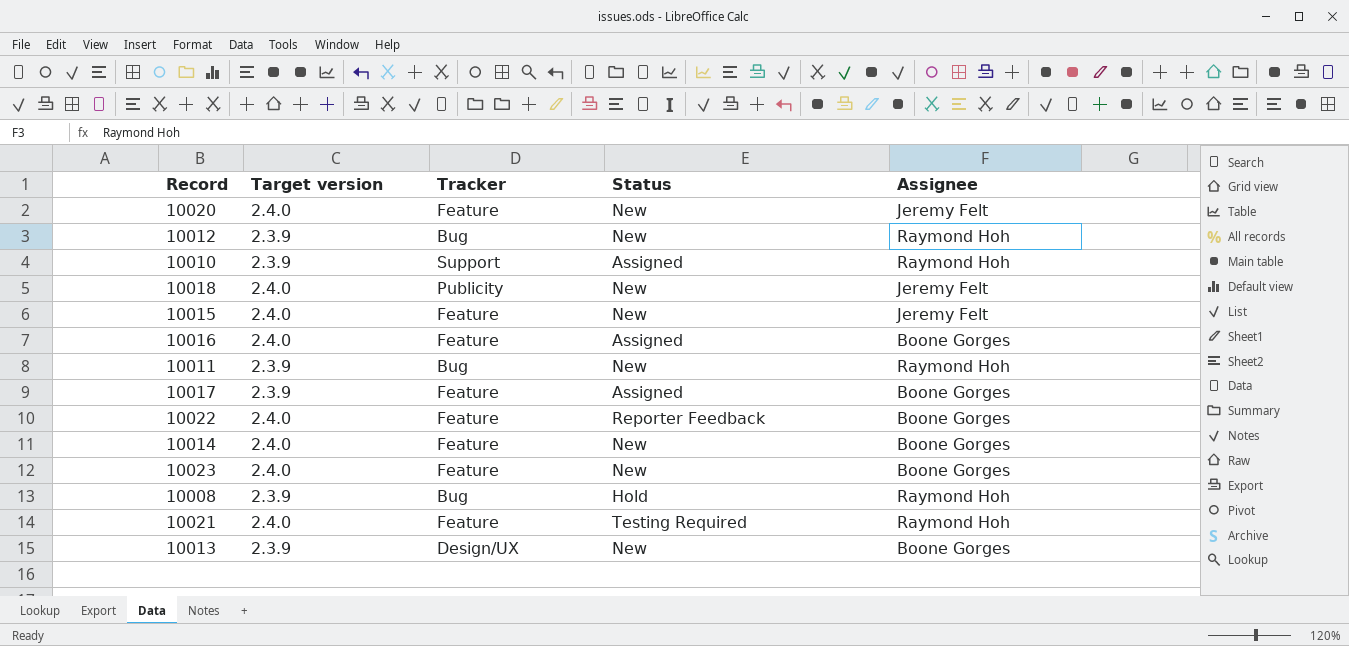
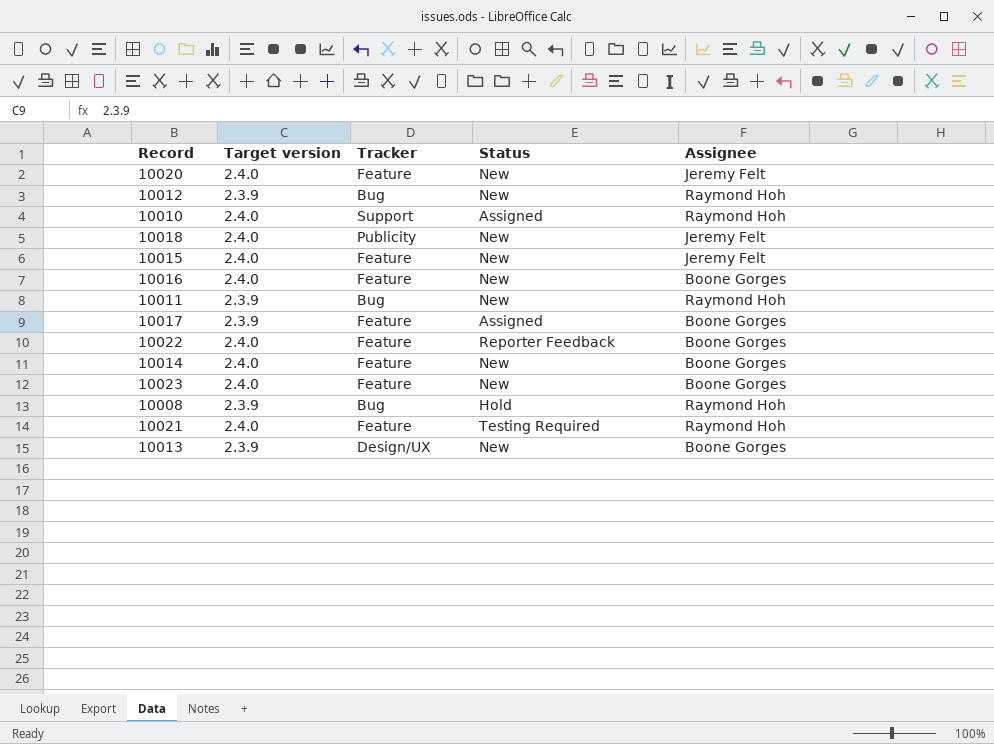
10010 | Target version: 2.3.9 -> 2.4.0
10016 | Status: Assigned -> New

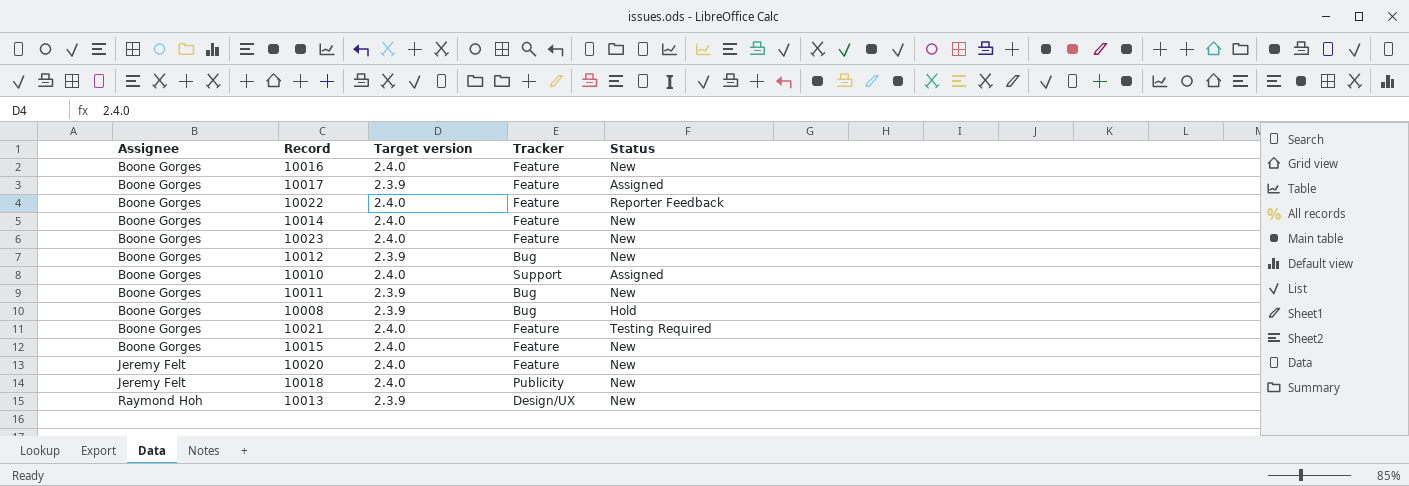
row order: none -> Assignee ascending
column Assignee | position: 5 -> 1
10012 | Assignee: Raymond Hoh -> Boone Gorges
10010 | Assignee: Raymond Hoh -> Boone Gorges
10011 | Assignee: Raymond Hoh -> Boone Gorges
10008 | Assignee: Raymond Hoh -> Boone Gorges
10021 | Assignee: Raymond Hoh -> Boone Gorges
10015 | Assignee: Jeremy Felt -> Boone Gorges
10013 | Assignee: Boone Gorges -> Raymond Hoh

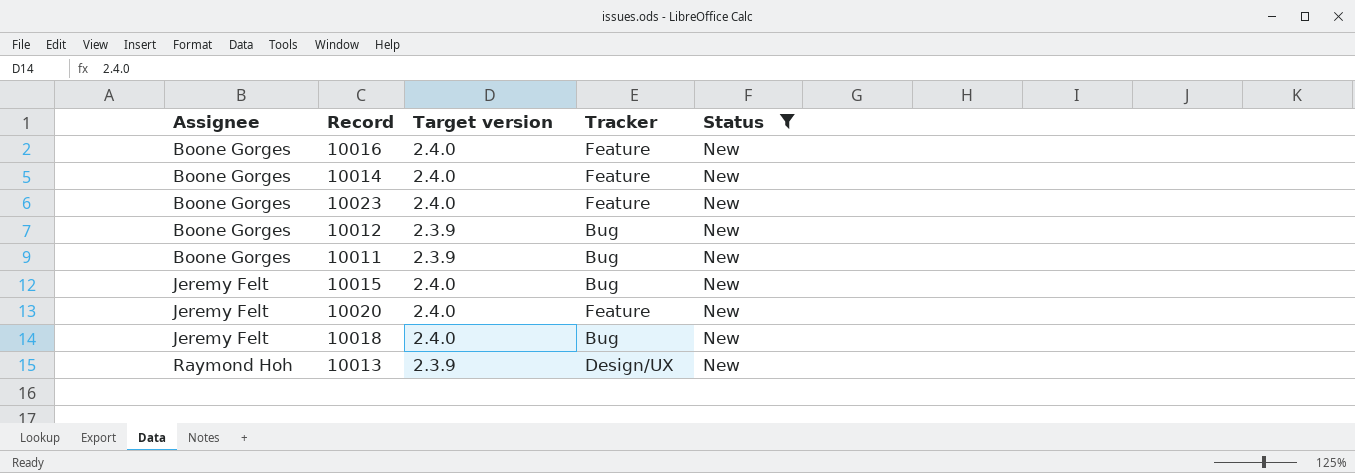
filter: none -> Status = New
10015 | Assignee: Boone Gorges -> Jeremy Felt
10015 | Tracker: Feature -> Bug
10018 | Tracker: Publicity -> Bug

